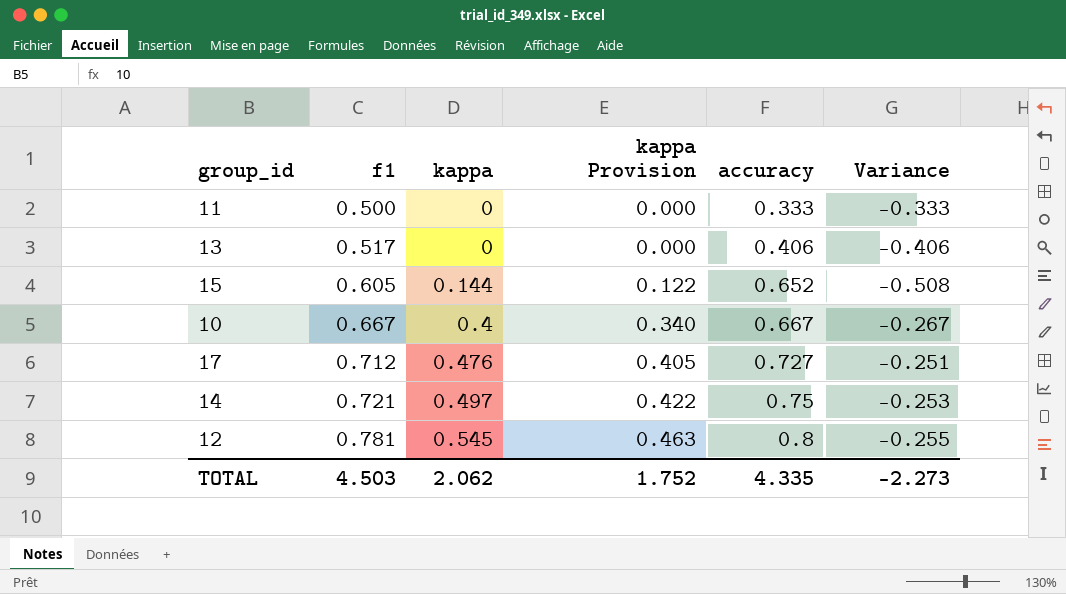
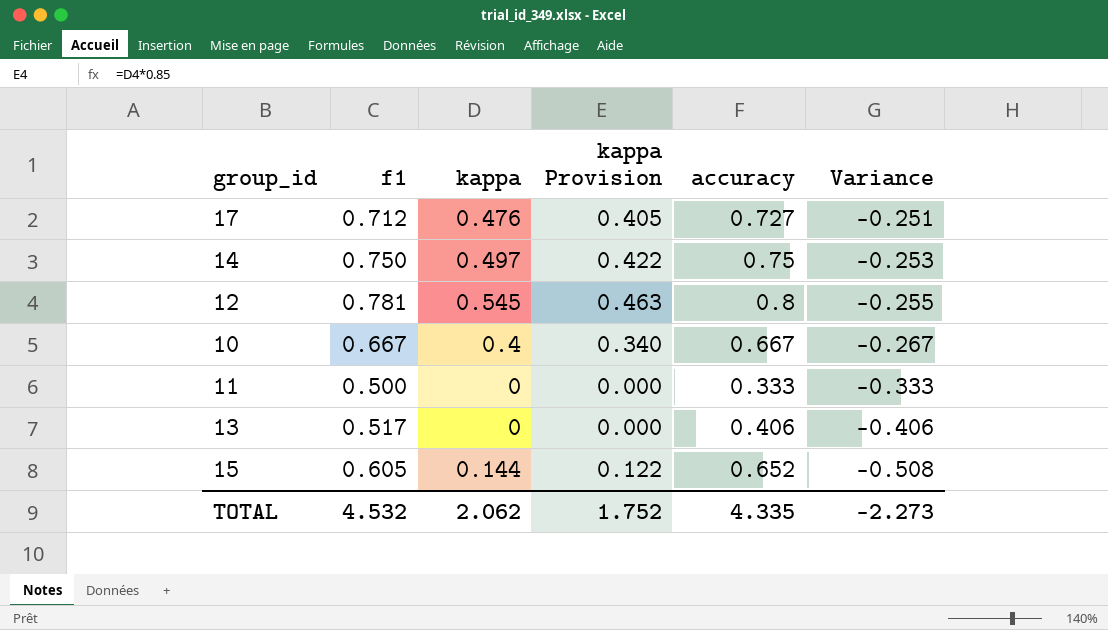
row order: f1 ascending -> Variance descending
14 | f1: 0.721 -> 0.750
TOTAL | f1: 4.503 -> 4.532

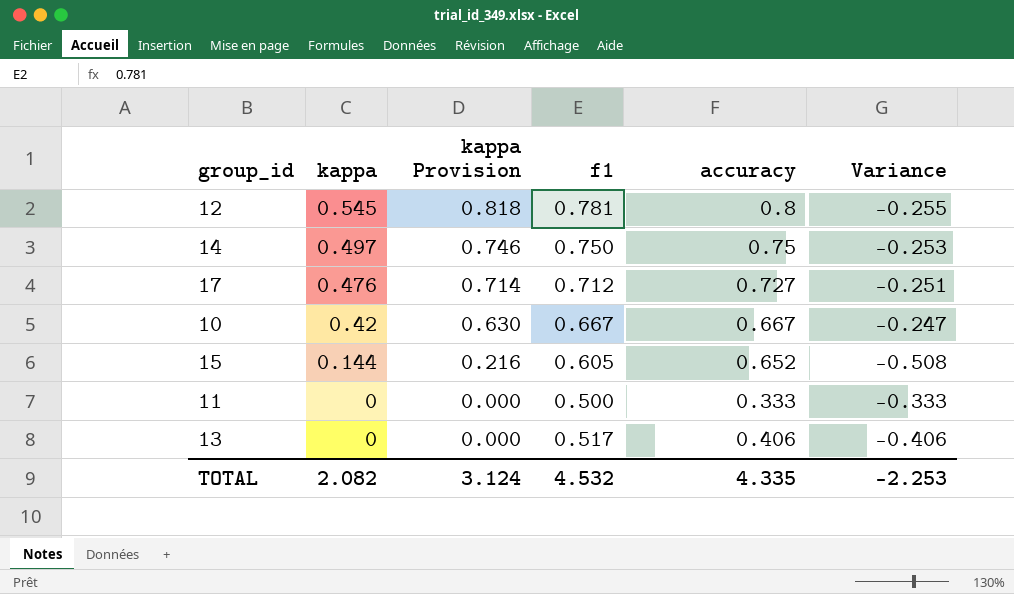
row order: Variance descending -> kappa descending
column kappa Provision | formula: [kappa] * 0.85 -> [kappa] * 1.5
column f1 | position: 2 -> 4
10 | kappa: 0.4 -> 0.42
10 | Variance: -0.267 -> -0.247
TOTAL | kappa: 2.062 -> 2.082
TOTAL | kappa Provision: 1.752 -> 3.124
TOTAL | Variance: -2.273 -> -2.253

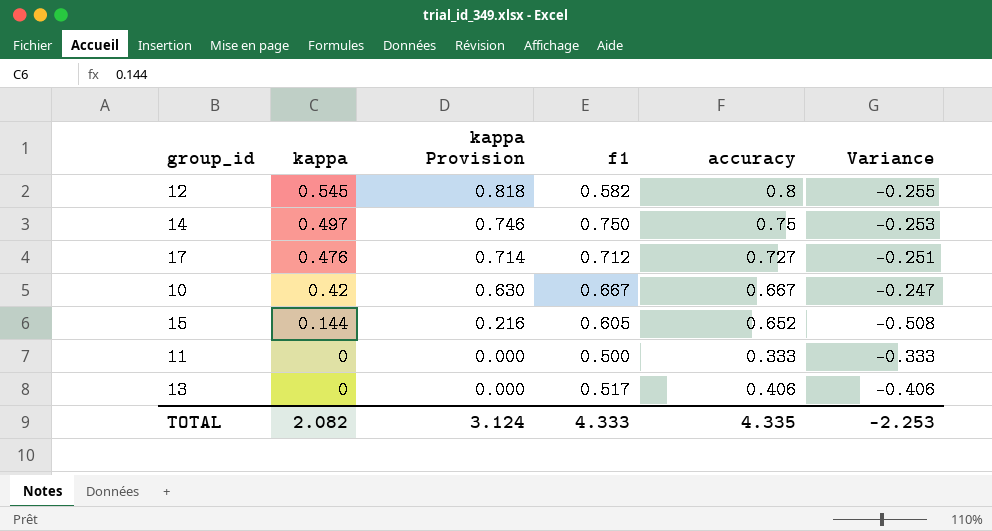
12 | f1: 0.781 -> 0.582
TOTAL | f1: 4.532 -> 4.333

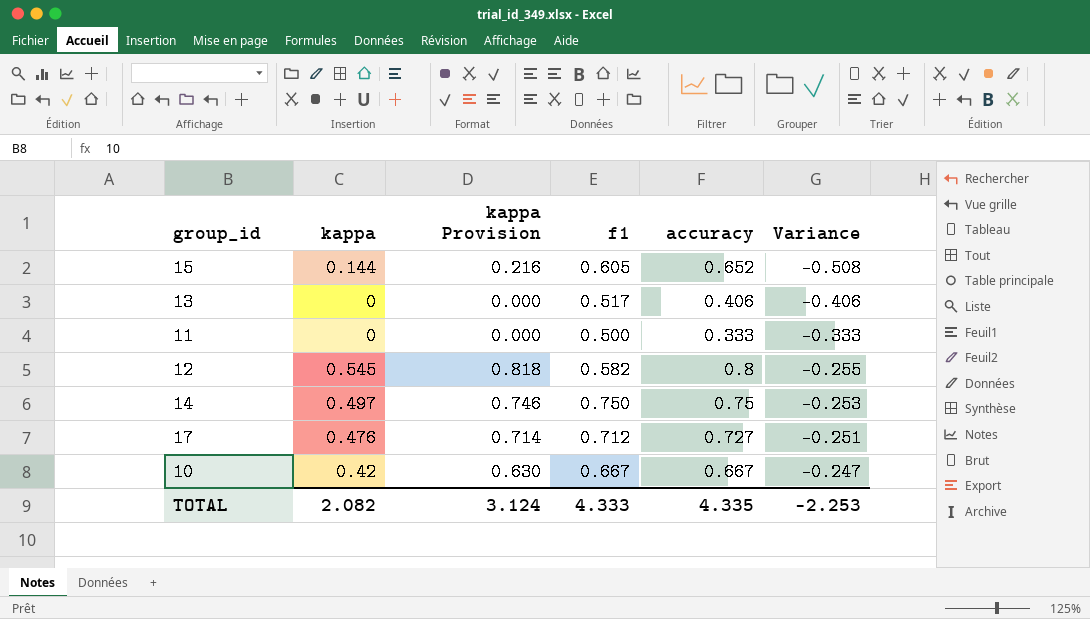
row order: kappa descending -> Variance ascending

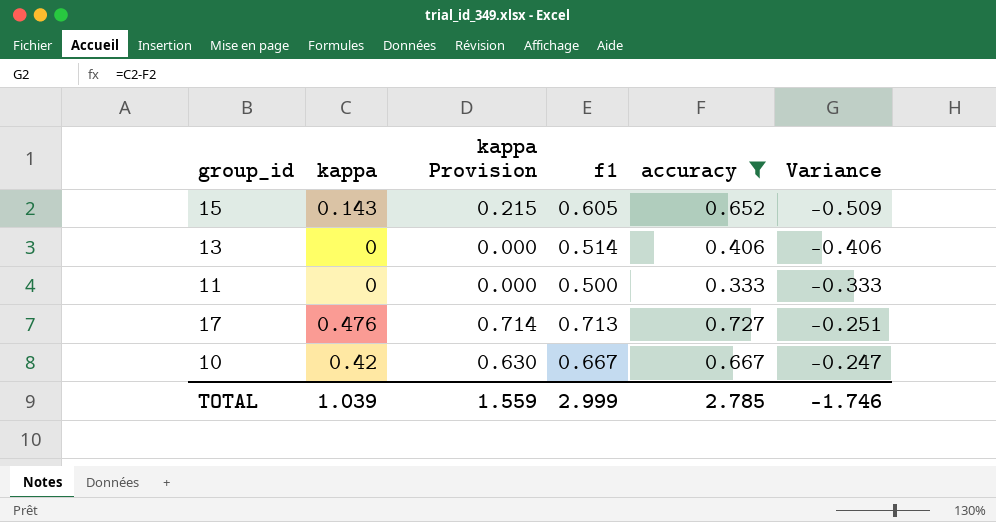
filter: none -> accuracy <= 0.727
15 | kappa: 0.144 -> 0.143
15 | kappa Provision: 0.216 -> 0.215
15 | Variance: -0.508 -> -0.509
13 | f1: 0.517 -> 0.514
17 | f1: 0.712 -> 0.713
TOTAL | kappa: 2.082 -> 1.039
TOTAL | kappa Provision: 3.124 -> 1.559
TOTAL | f1: 4.333 -> 2.999
TOTAL | accuracy: 4.335 -> 2.785
TOTAL | Variance: -2.253 -> -1.746

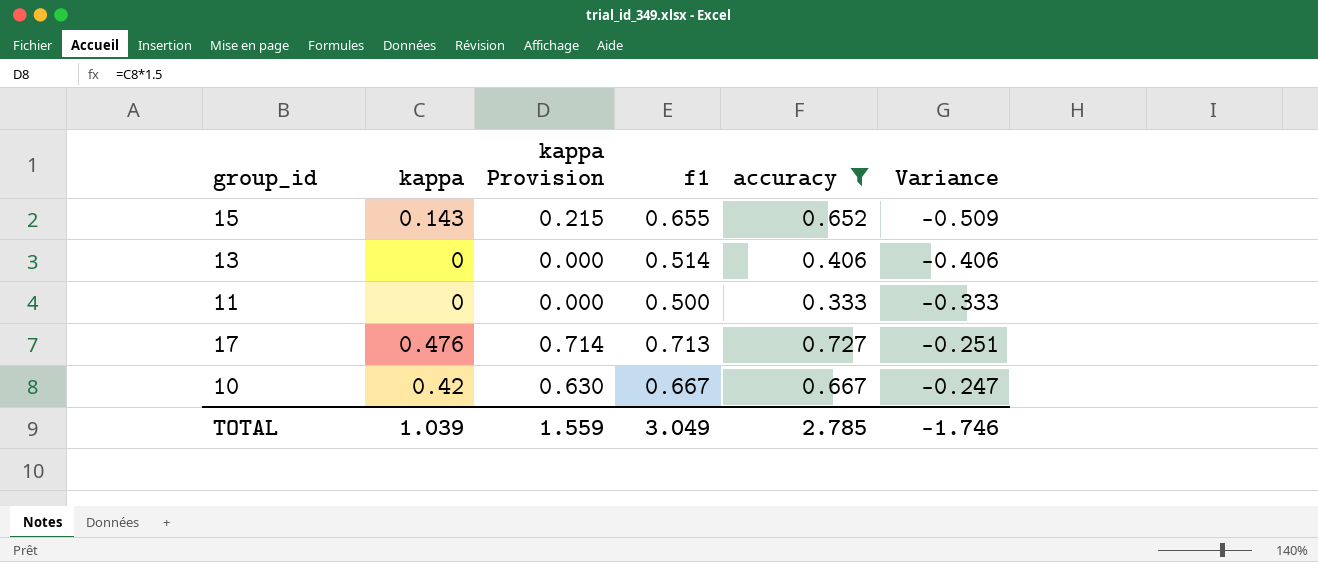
15 | f1: 0.605 -> 0.655
TOTAL | f1: 2.999 -> 3.049

